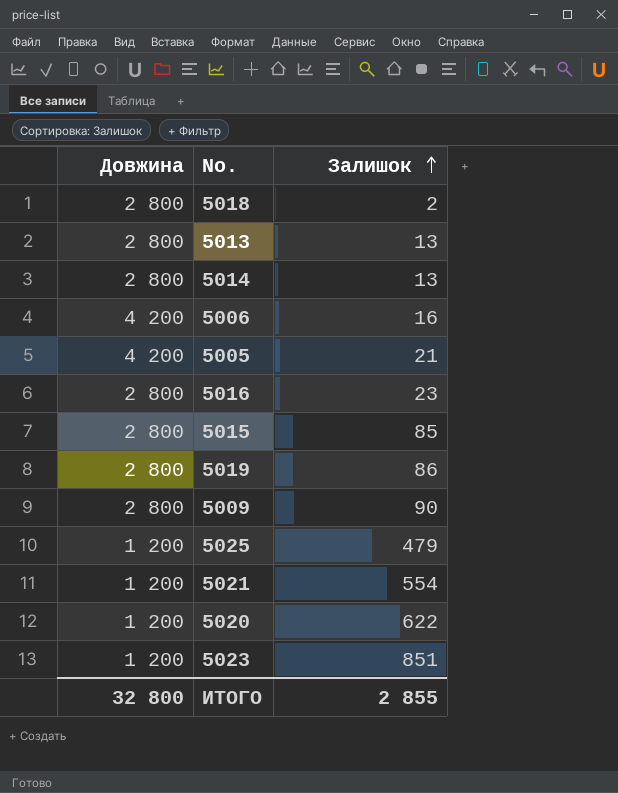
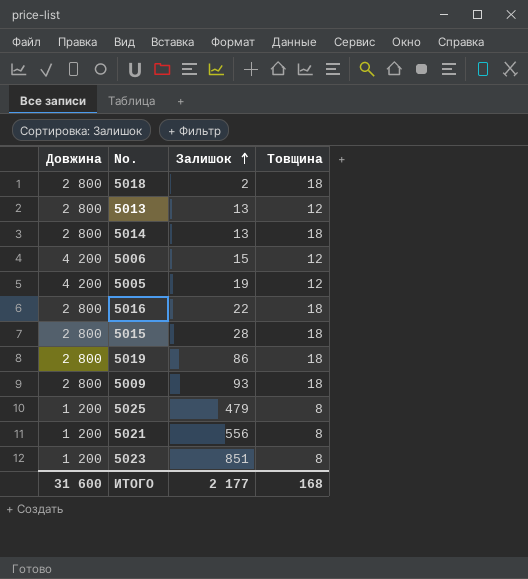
column Товщина | position: none -> 4
row 5020: 1 200 | 622 -> none
5006 | Залишок: 16 -> 15
5005 | Залишок: 21 -> 19
5016 | Залишок: 23 -> 22
5015 | Залишок: 85 -> 28
5009 | Залишок: 90 -> 93
5021 | Залишок: 554 -> 556
ИТОГО | Довжина: 32 800 -> 31 600
ИТОГО | Залишок: 2 855 -> 2 177

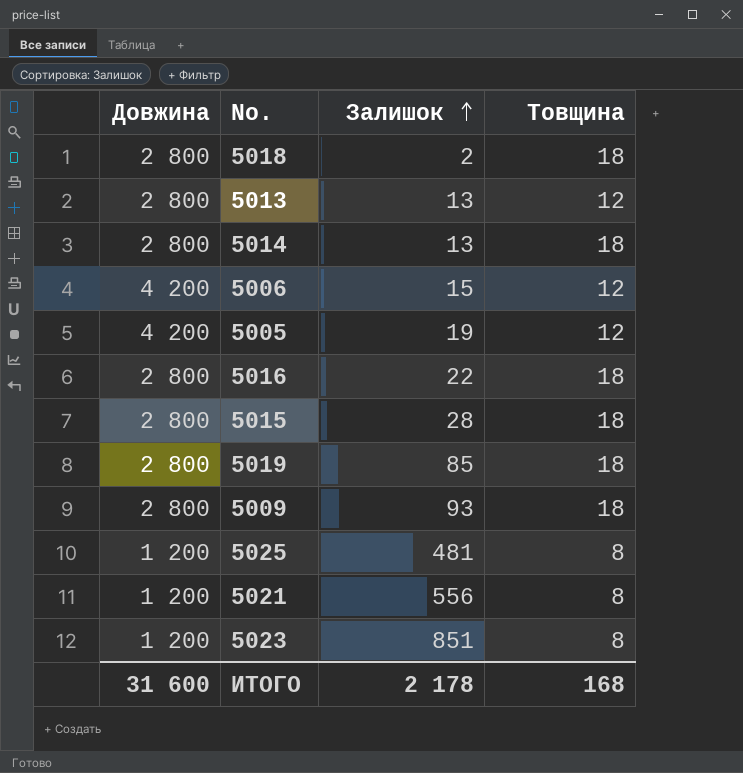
5019 | Залишок: 86 -> 85
5025 | Залишок: 479 -> 481
ИТОГО | Залишок: 2 177 -> 2 178

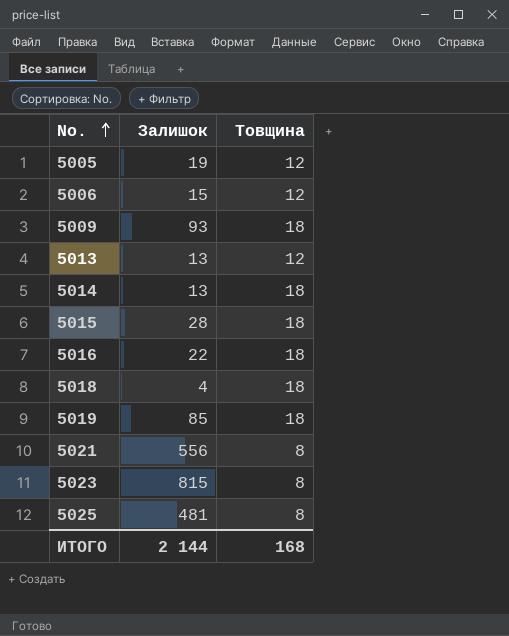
row order: Залишок ascending -> No. ascending
column Довжина | position: 1 -> none
5018 | Залишок: 2 -> 4
5023 | Залишок: 851 -> 815
ИТОГО | Залишок: 2 178 -> 2 144

